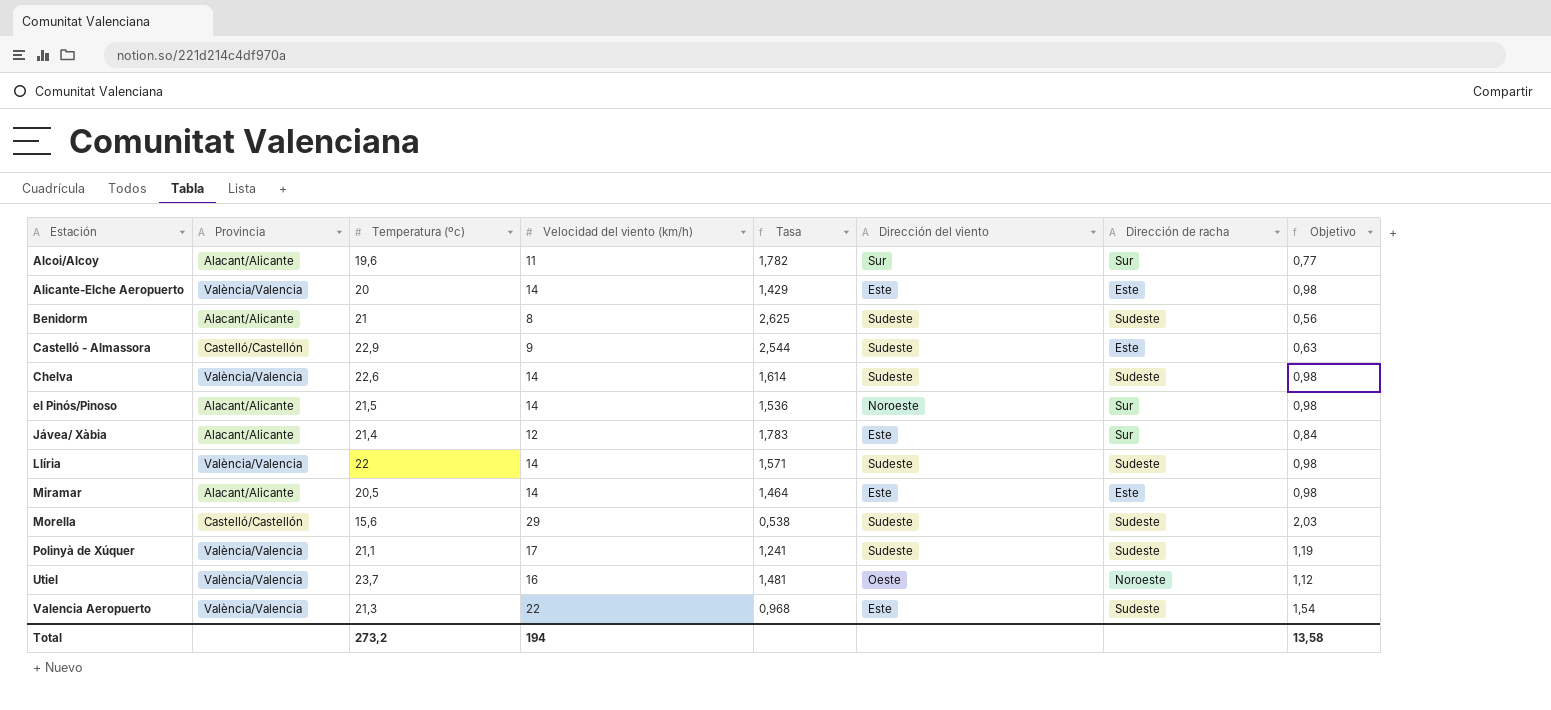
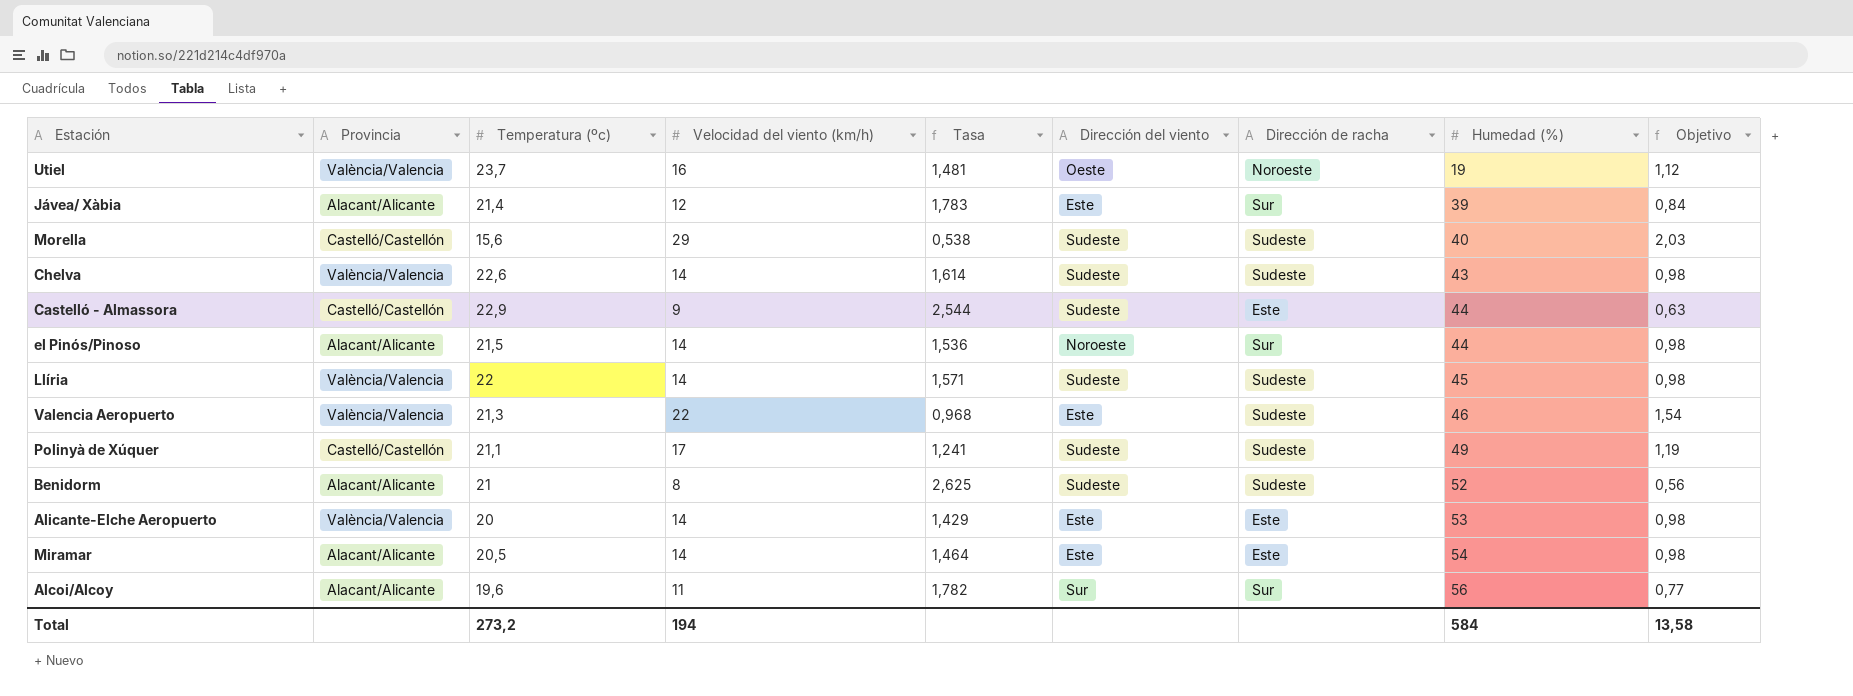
row order: Estación ascending -> Humedad (%) ascending
column Humedad (%) | position: none -> 8
Polinyà de Xúquer | Provincia: València/Valencia -> Castelló/Castellón

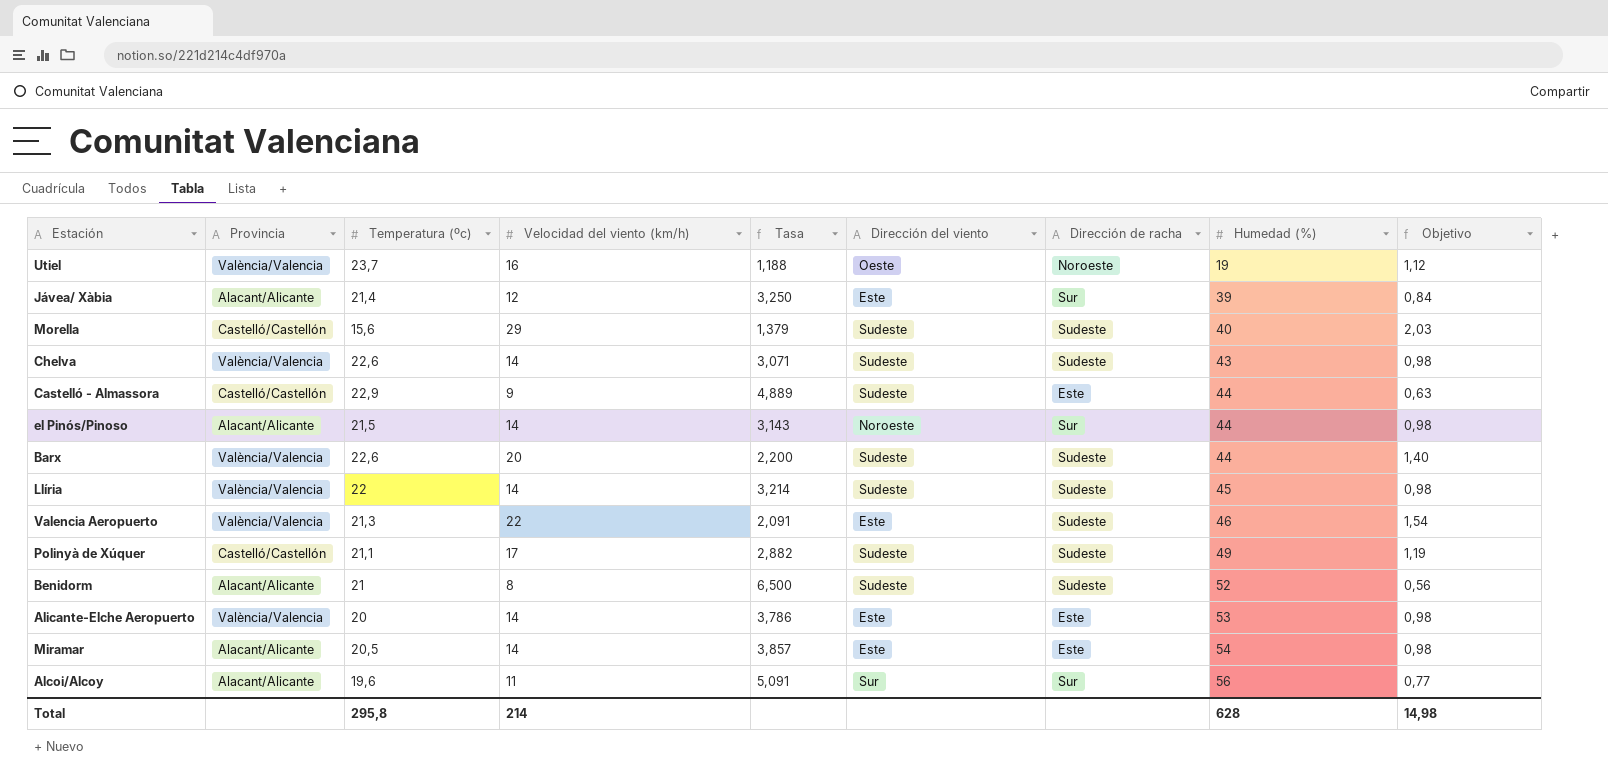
column Tasa | formula: [Temperatura (ºc)] / [Velocidad del viento (km/h)] -> [Humedad (%)] / [Velocidad del viento (km/h)]
row Barx: none -> València/Valencia | 22,6 | 20 | 2,200 | Sudeste | Sudeste | 44 | 1,40
Total | Temperatura (ºc): 273,2 -> 295,8
Total | Velocidad del viento (km/h): 194 -> 214
Total | Humedad (%): 584 -> 628
Total | Objetivo: 13,58 -> 14,98

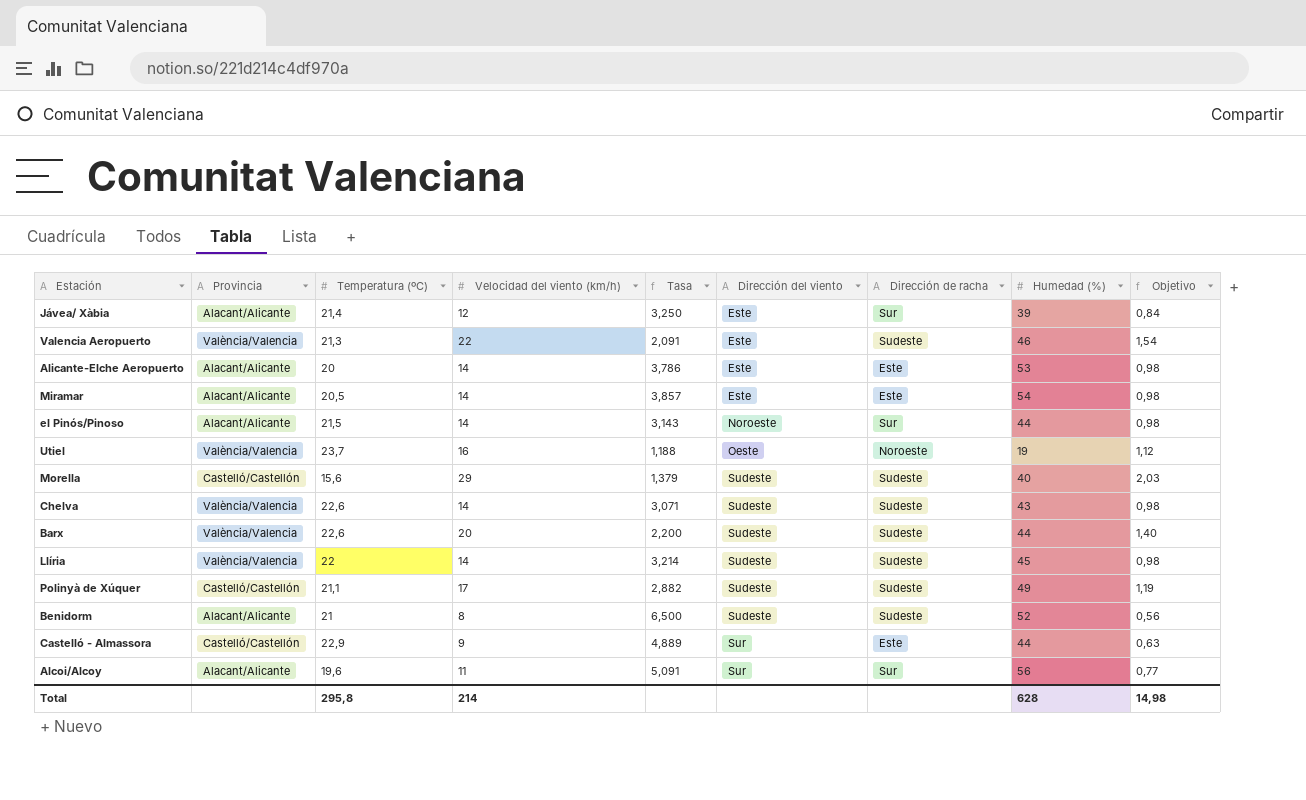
row order: Humedad (%) ascending -> Dirección del viento ascending
column name: Temperatura (ºc) -> Temperatura (ºC)
Alicante-Elche Aeropuerto | Provincia: València/Valencia -> Alacant/Alicante
Castelló - Almassora | Dirección del viento: Sudeste -> Sur

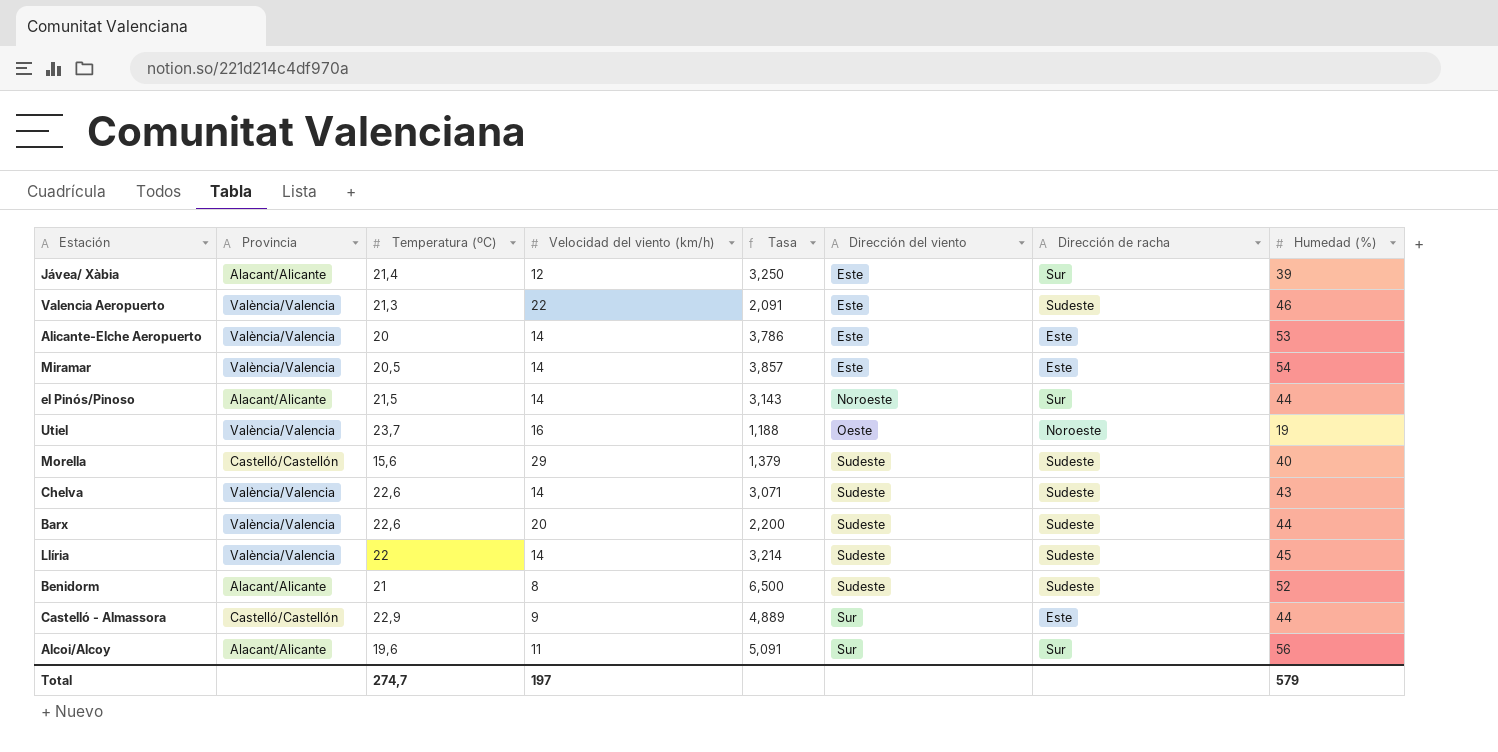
column Objetivo | formula: [Velocidad del viento (km/h)] * 0,07 -> none
row Polinyà de Xúquer: Castelló/Castellón | 21,1 | 17 | 2,882 | Sudeste | Sudeste | 49 | 1,19 -> none
Alicante-Elche Aeropuerto | Provincia: Alacant/Alicante -> València/Valencia
Miramar | Provincia: Alacant/Alicante -> València/Valencia
Total | Temperatura (ºC): 295,8 -> 274,7
Total | Velocidad del viento (km/h): 214 -> 197
Total | Humedad (%): 628 -> 579

